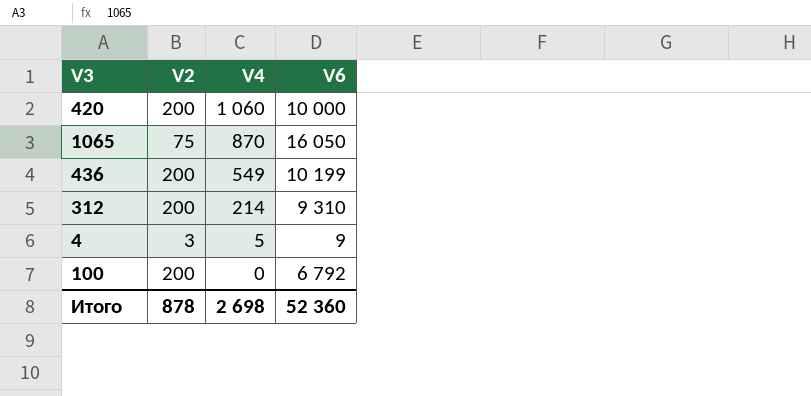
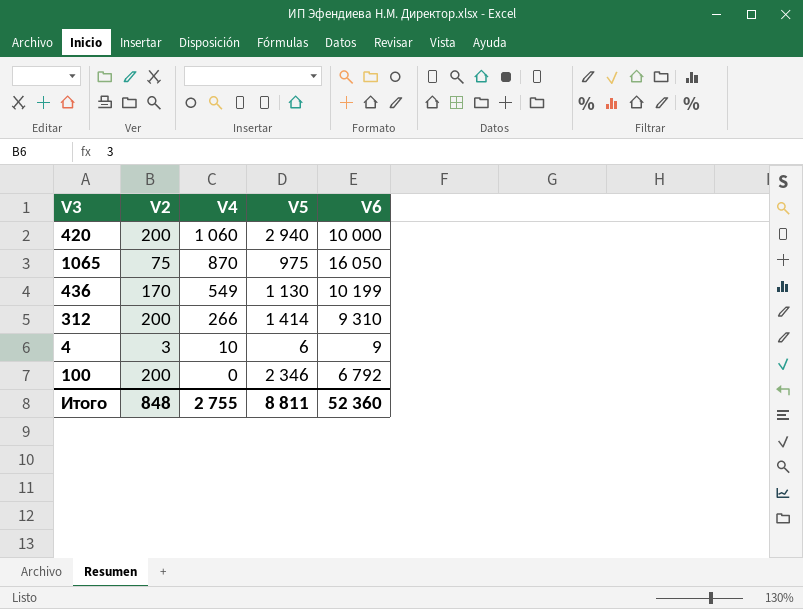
column V5 | position: none -> 4
436 | V2: 200 -> 170
312 | V4: 214 -> 266
4 | V4: 5 -> 10
Итого | V2: 878 -> 848
Итого | V4: 2 698 -> 2 755

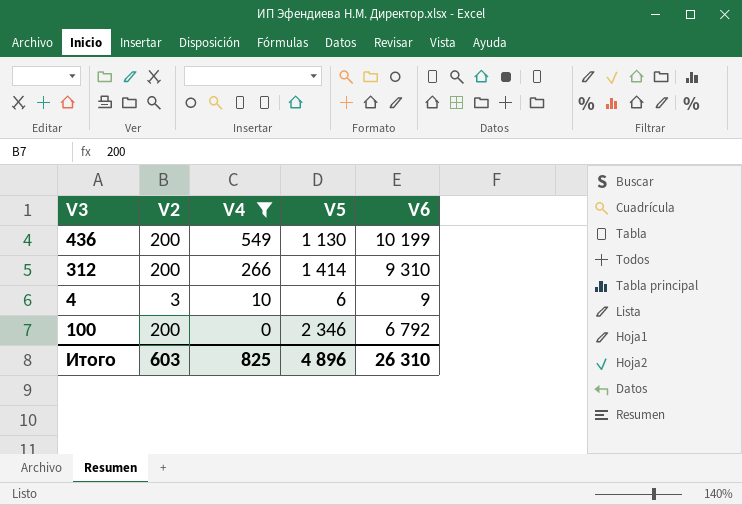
filter: none -> V4 <= 549
436 | V2: 170 -> 200
Итого | V2: 848 -> 603
Итого | V4: 2 755 -> 825
Итого | V5: 8 811 -> 4 896
Итого | V6: 52 360 -> 26 310

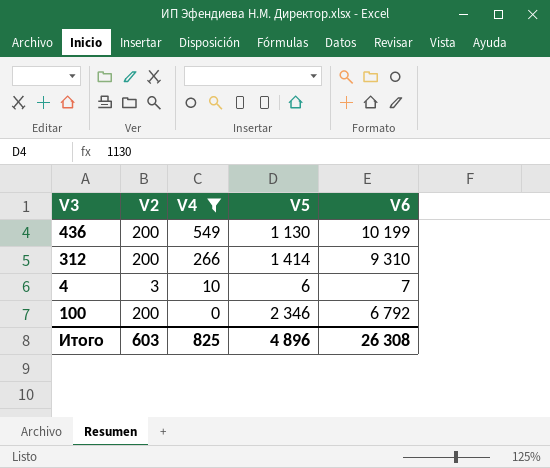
4 | V6: 9 -> 7
Итого | V6: 26 310 -> 26 308

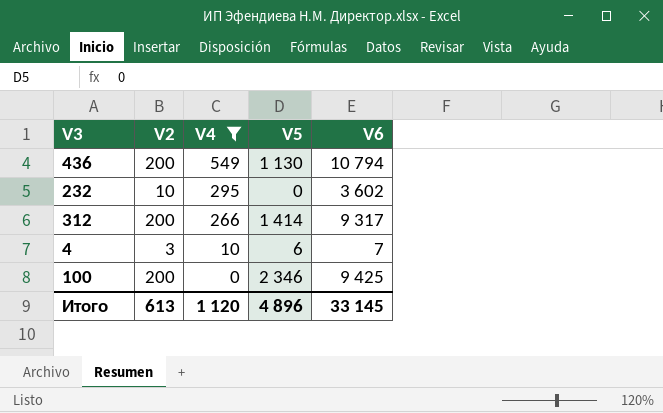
436 | V6: 10 199 -> 10 794
row 232: none -> 10 | 295 | 0 | 3 602
312 | V6: 9 310 -> 9 317
100 | V6: 6 792 -> 9 425
Итого | V2: 603 -> 613
Итого | V4: 825 -> 1 120
Итого | V6: 26 308 -> 33 145

